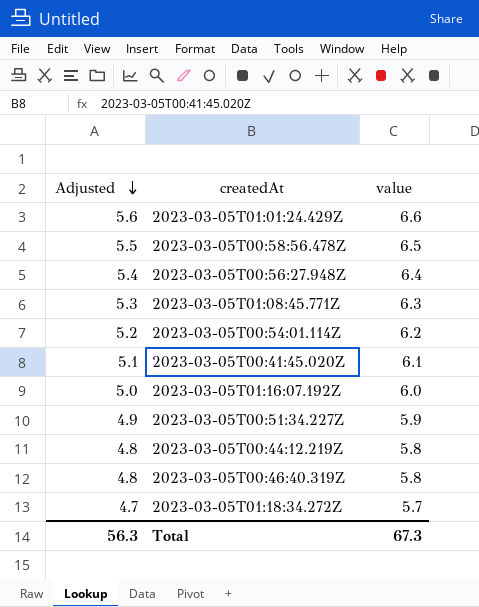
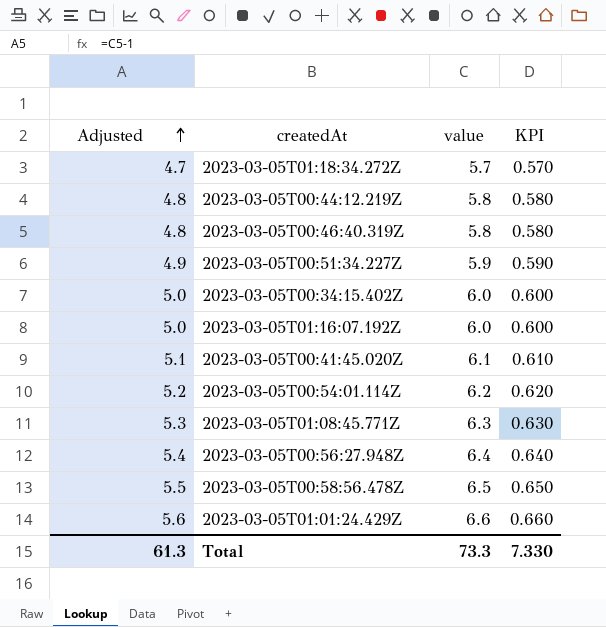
row order: Adjusted descending -> Adjusted ascending
column KPI | formula: none -> [value] * 0.1
row 2023-03-05T00:34:15.402Z: none -> 5.0 | 6.0 | 0.600
Total | Adjusted: 56.3 -> 61.3
Total | value: 67.3 -> 73.3

